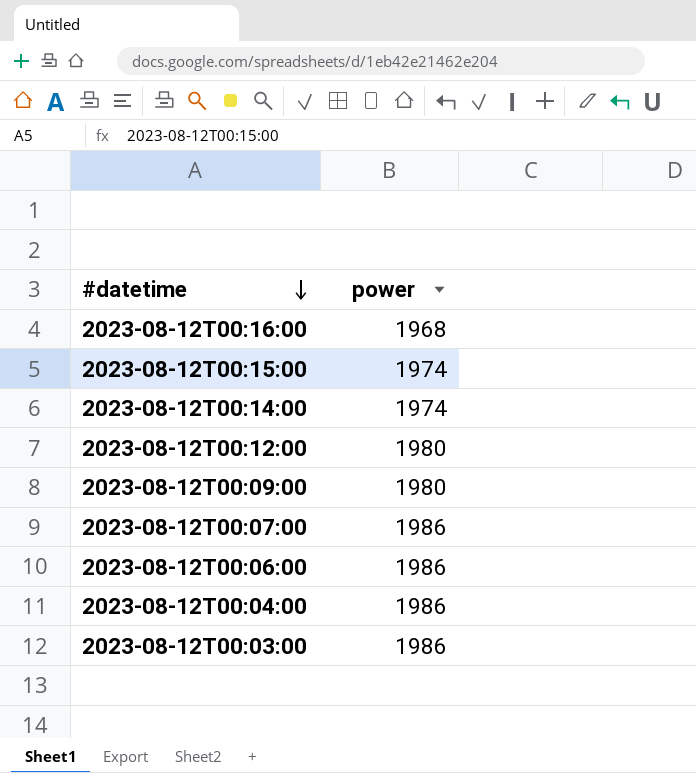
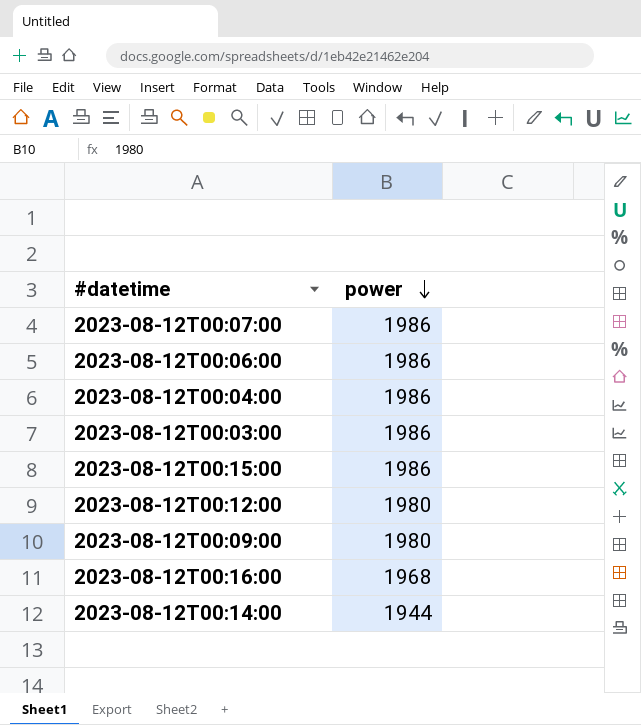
row order: #datetime descending -> power descending
2023-08-12T00:15:00 | power: 1974 -> 1986
2023-08-12T00:14:00 | power: 1974 -> 1944

